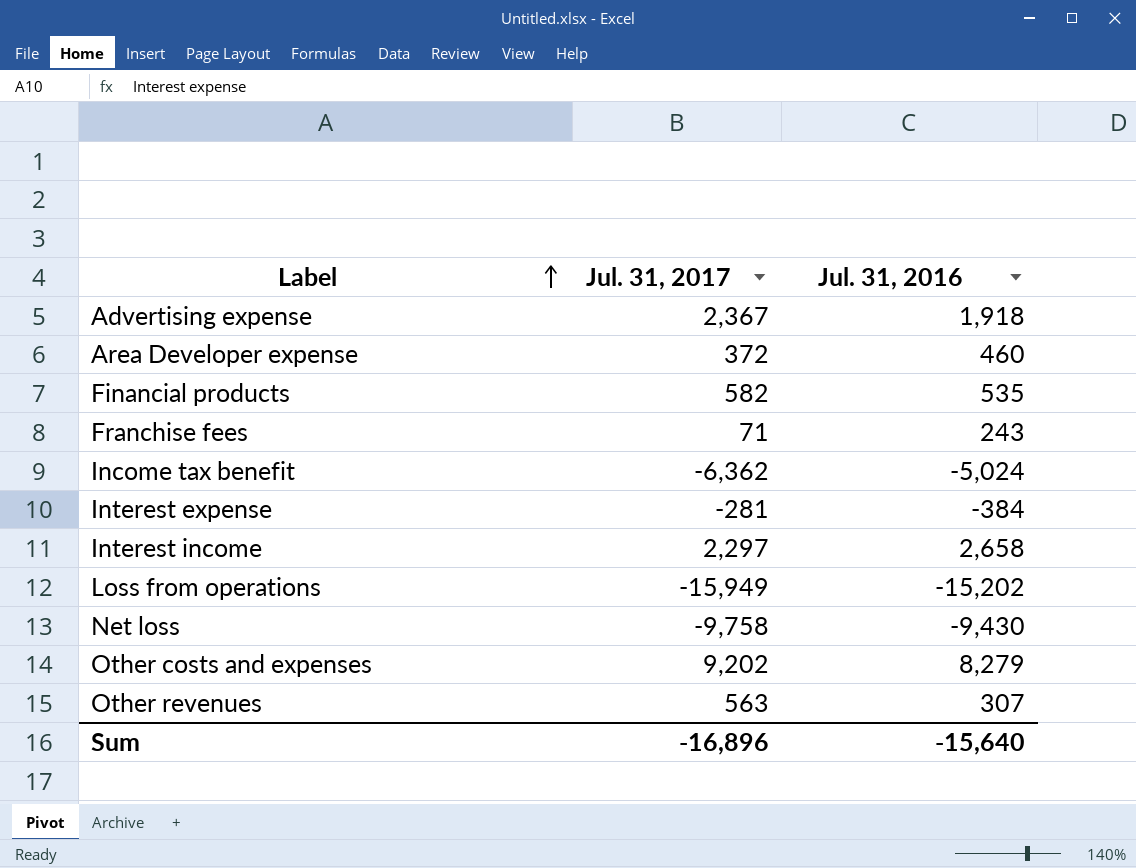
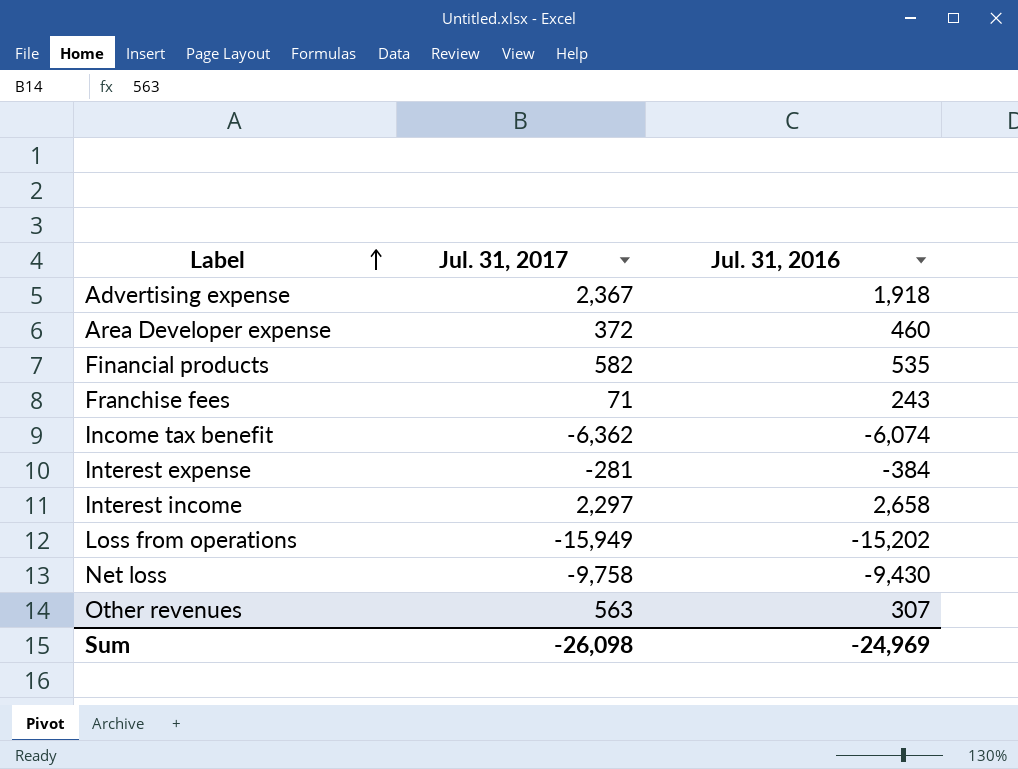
row Other costs and expenses: 9,202 | 8,279 -> none
Income tax benefit | Jul. 31, 2016: -5,024 -> -6,074
Sum | Jul. 31, 2017: -16,896 -> -26,098
Sum | Jul. 31, 2016: -15,640 -> -24,969

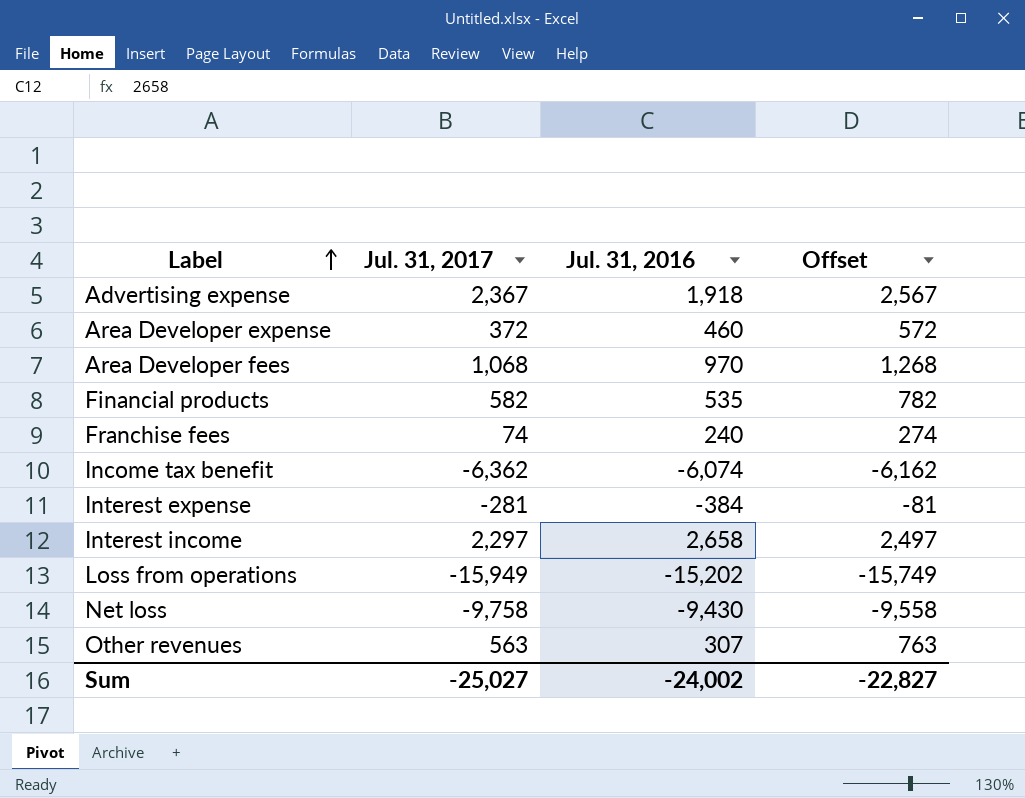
column Offset | formula: none -> [Jul. 31, 2017] + 200
row Area Developer fees: none -> 1,068 | 970 | 1,268
Franchise fees | Jul. 31, 2017: 71 -> 74
Franchise fees | Jul. 31, 2016: 243 -> 240
Sum | Jul. 31, 2017: -26,098 -> -25,027
Sum | Jul. 31, 2016: -24,969 -> -24,002

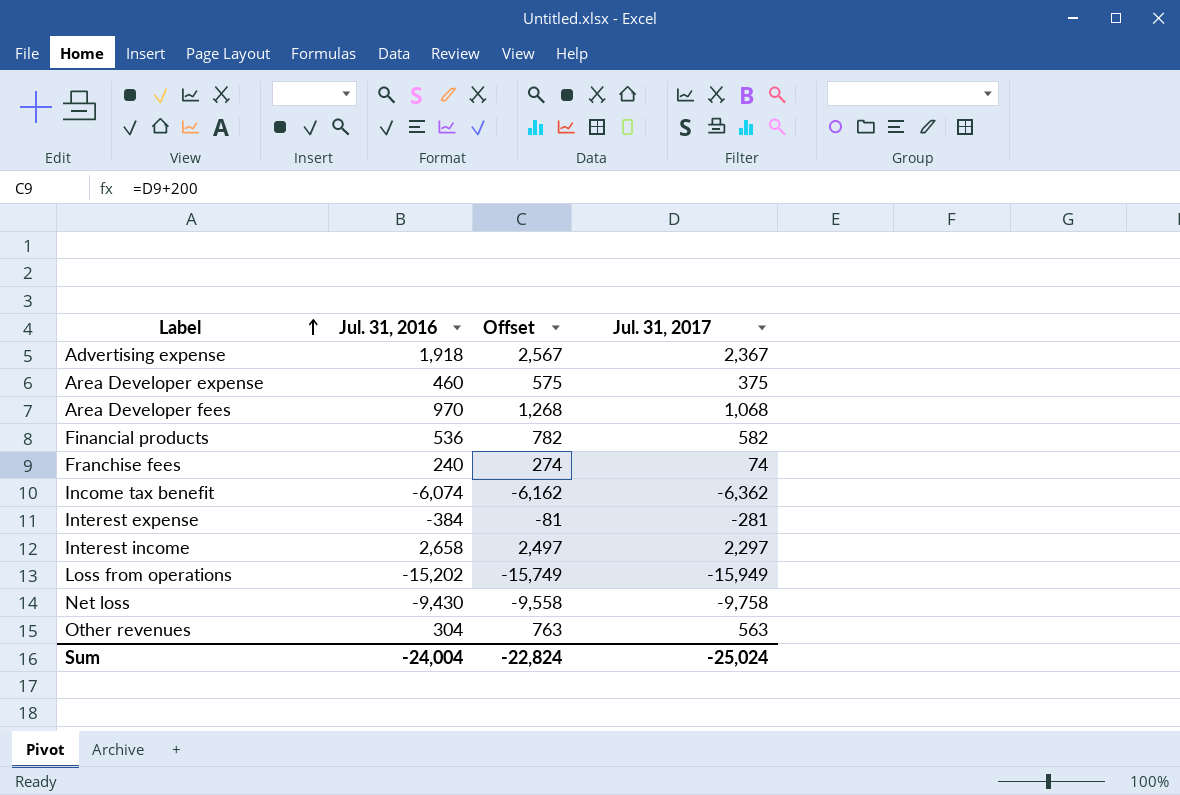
column Jul. 31, 2017 | position: 2 -> 4
Area Developer expense | Offset: 572 -> 575
Area Developer expense | Jul. 31, 2017: 372 -> 375
Financial products | Jul. 31, 2016: 535 -> 536
Other revenues | Jul. 31, 2016: 307 -> 304
Sum | Jul. 31, 2016: -24,002 -> -24,004
Sum | Offset: -22,827 -> -22,824
Sum | Jul. 31, 2017: -25,027 -> -25,024

